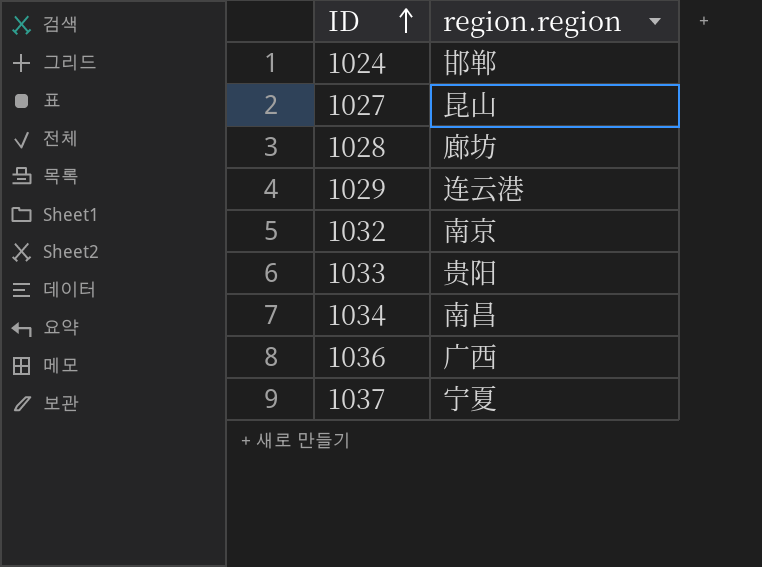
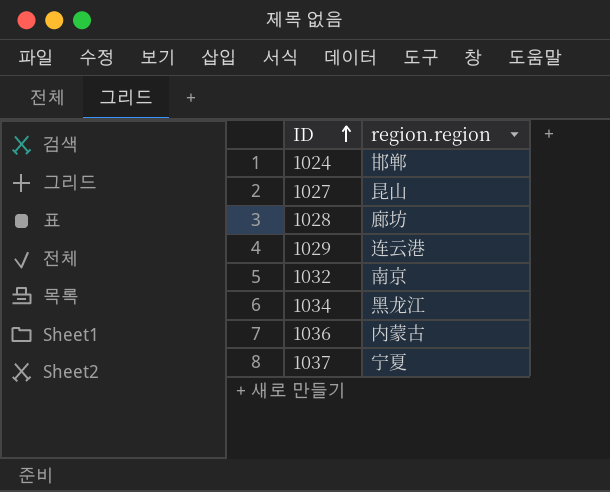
row 1033: 贵阳 -> none
1034 | region.region: 南昌 -> 黑龙江
1036 | region.region: 广西 -> 内蒙古

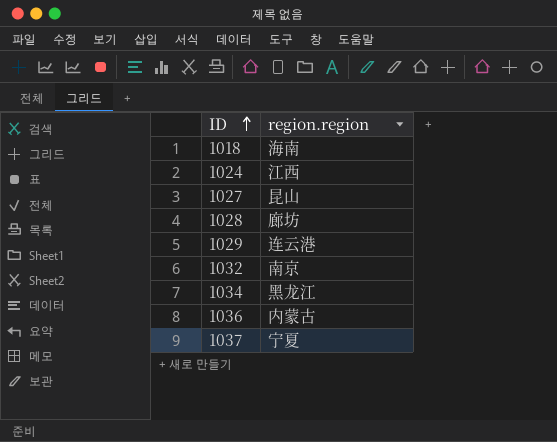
row 1018: none -> 海南
1024 | region.region: 邯郸 -> 江西

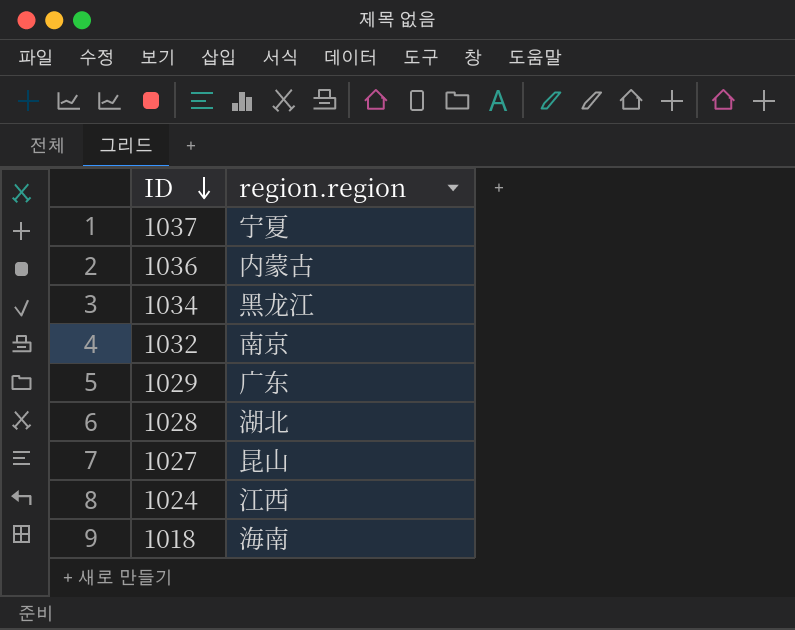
row order: ID ascending -> ID descending
1029 | region.region: 连云港 -> 广东
1028 | region.region: 廊坊 -> 湖北

